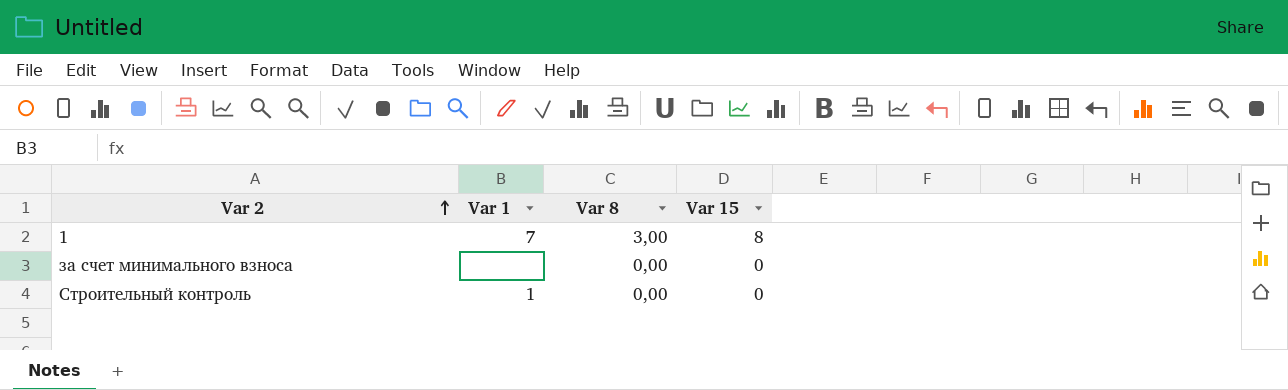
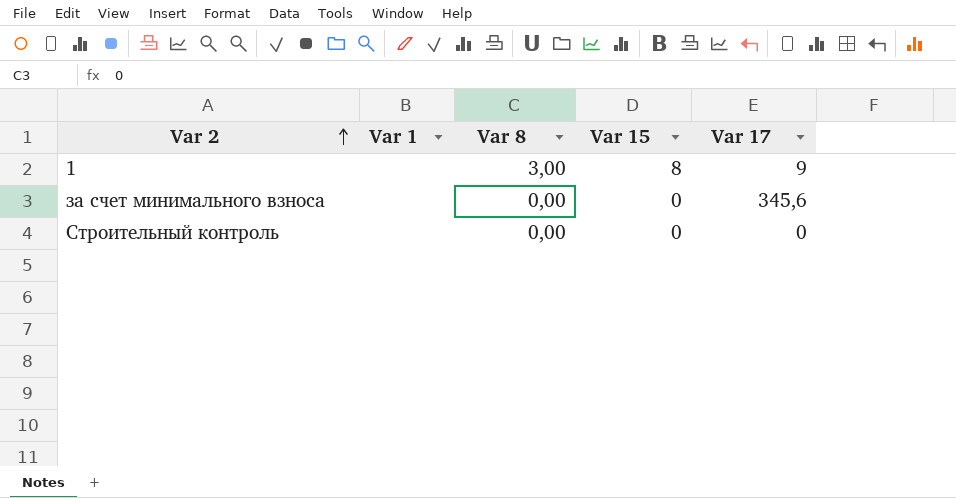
column Var 17 | position: none -> 5
1 | Var 1: 7 -> none
Строительный контроль | Var 1: 1 -> none

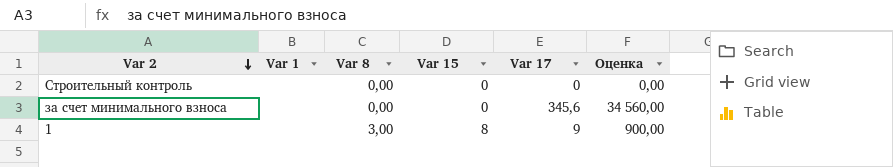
row order: Var 2 ascending -> Var 2 descending
column Оценка | formula: none -> [Var 17] * 100

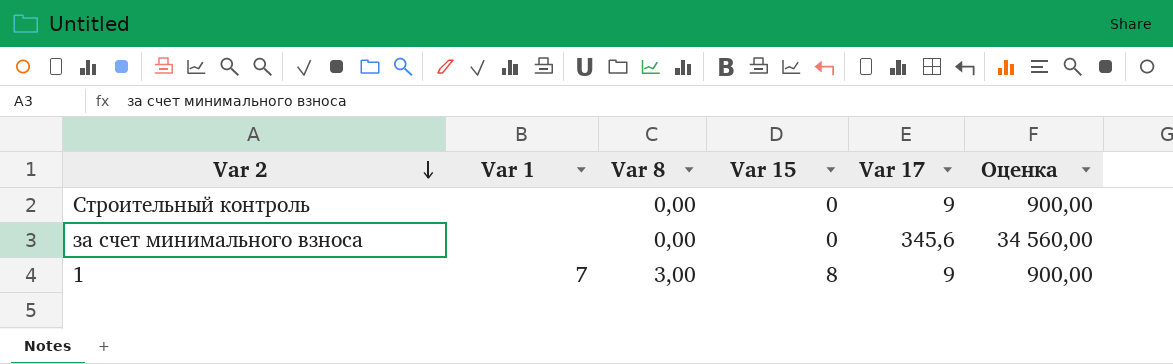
Строительный контроль | Var 17: 0 -> 9
Строительный контроль | Оценка: 0,00 -> 900,00
1 | Var 1: none -> 7

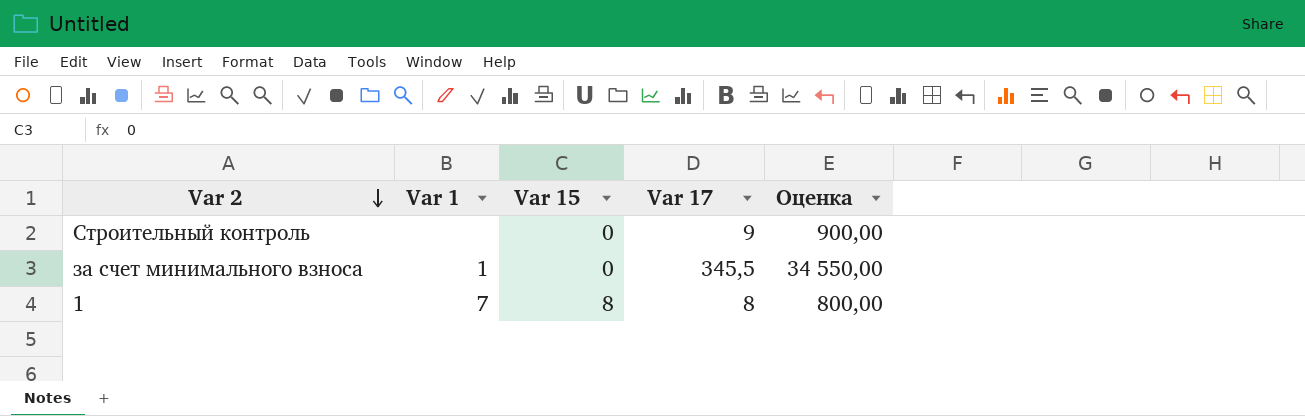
column Var 8 | position: 3 -> none
за счет минимального взноса | Var 1: none -> 1
за счет минимального взноса | Var 17: 345,6 -> 345,5
за счет минимального взноса | Оценка: 34 560,00 -> 34 550,00
1 | Var 17: 9 -> 8
1 | Оценка: 900,00 -> 800,00

